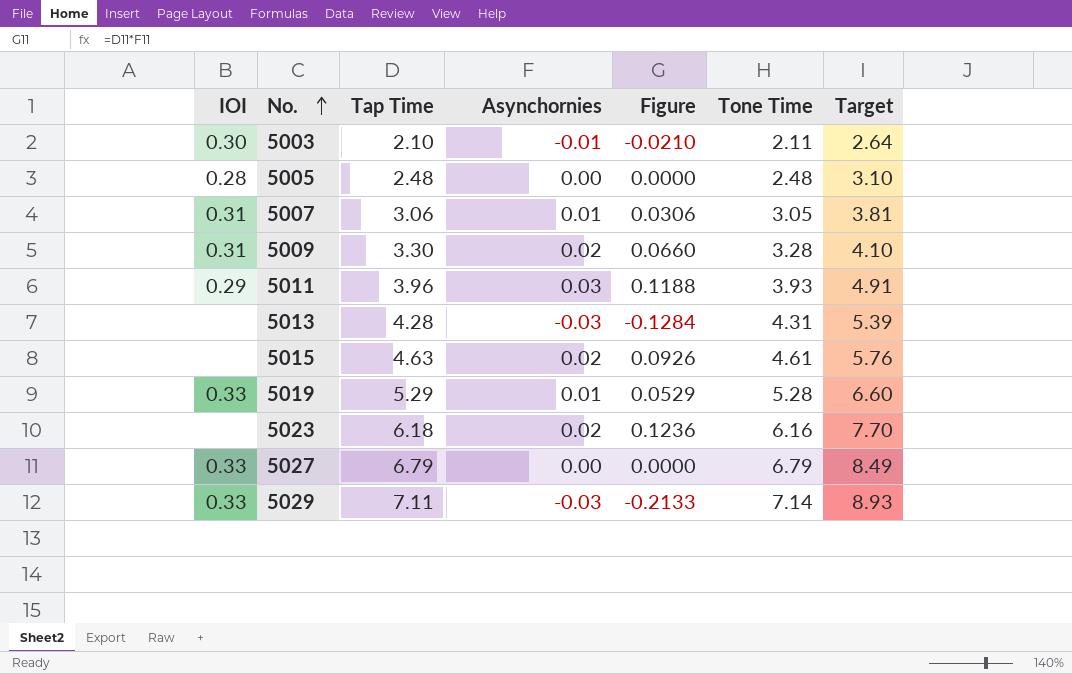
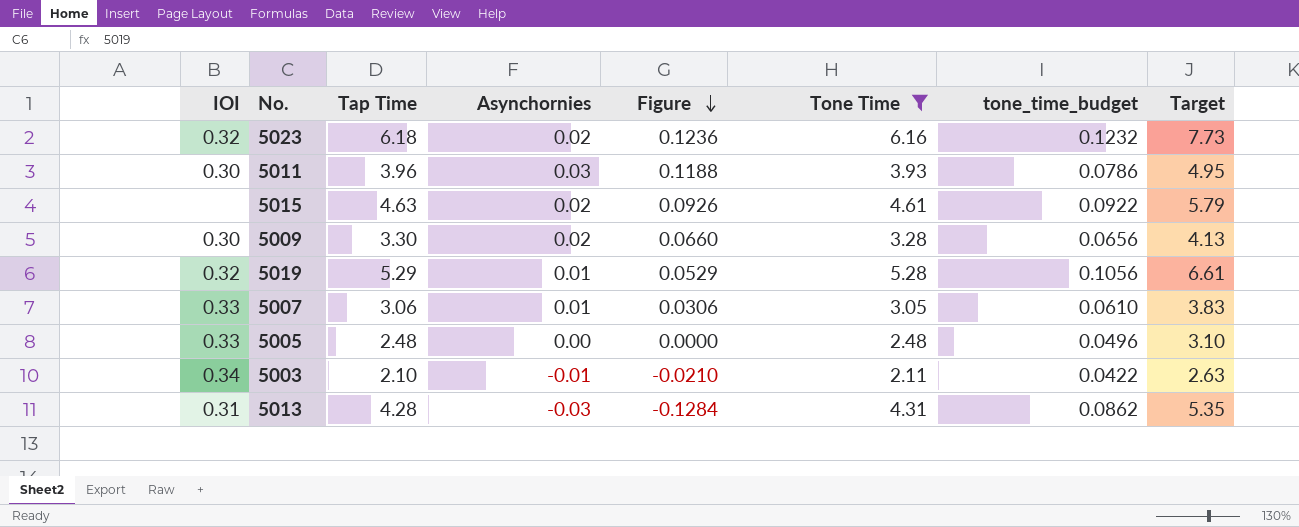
filter: none -> Tone Time <= 6.16
row order: No. ascending -> Figure descending
column tone_time_budget | formula: none -> [Tone Time] * 0.02
column Target | formula: [Tone Time] * 1.25 -> [Tap Time] * 1.25
5023 | IOI: none -> 0.32
5011 | IOI: 0.29 -> 0.30
5009 | IOI: 0.31 -> 0.30
5019 | IOI: 0.33 -> 0.32
5007 | IOI: 0.31 -> 0.33
5005 | IOI: 0.28 -> 0.33
5003 | IOI: 0.30 -> 0.34
5013 | IOI: none -> 0.31

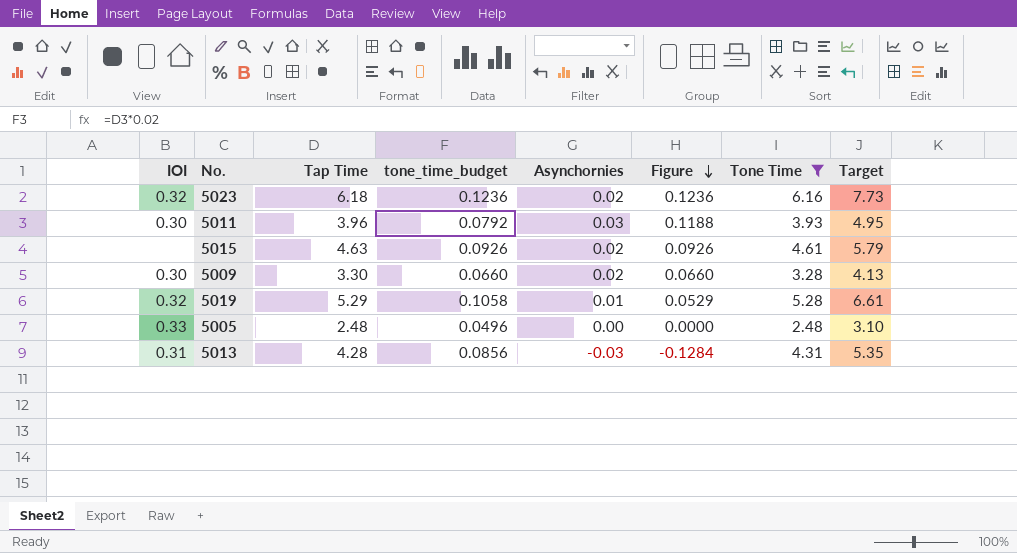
column tone_time_budget | formula: [Tone Time] * 0.02 -> [Tap Time] * 0.02
column tone_time_budget | position: 7 -> 4
row 5007: 0.33 | 3.06 | 0.01 | 0.0306 | 3.05 | 0.0610 | 3.83 -> none
row 5003: 0.34 | 2.10 | -0.01 | -0.0210 | 2.11 | 0.0422 | 2.63 -> none

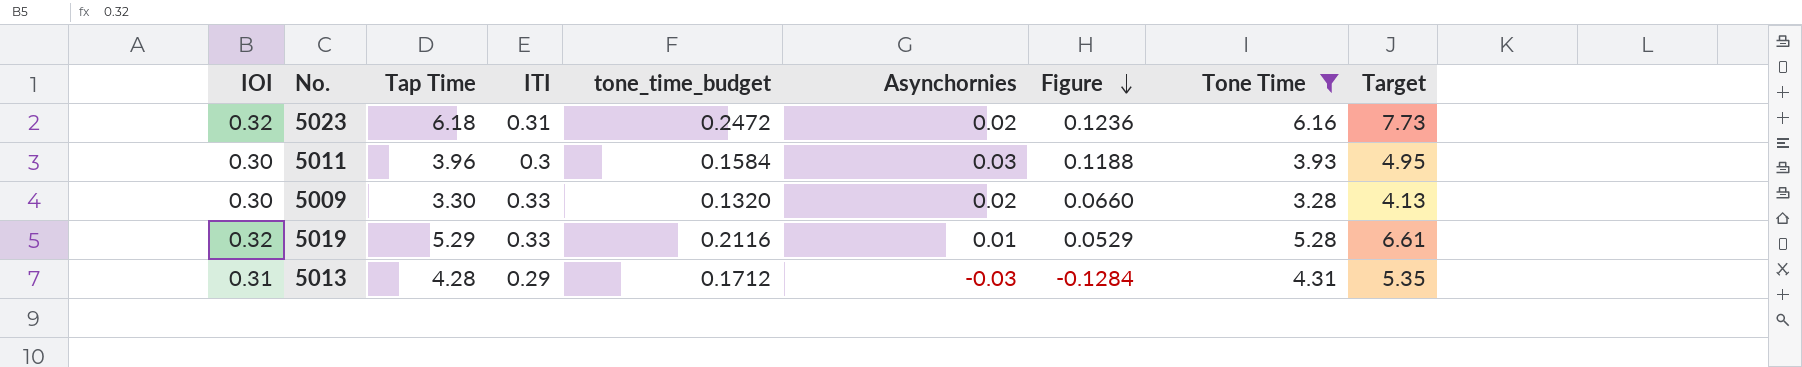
column ITI | position: none -> 4
column tone_time_budget | formula: [Tap Time] * 0.02 -> [Tap Time] * 0.04
row 5015: none | 4.63 | 0.0926 | 0.02 | 0.0926 | 4.61 | 5.79 -> none
row 5005: 0.33 | 2.48 | 0.0496 | 0.00 | 0.0000 | 2.48 | 3.10 -> none

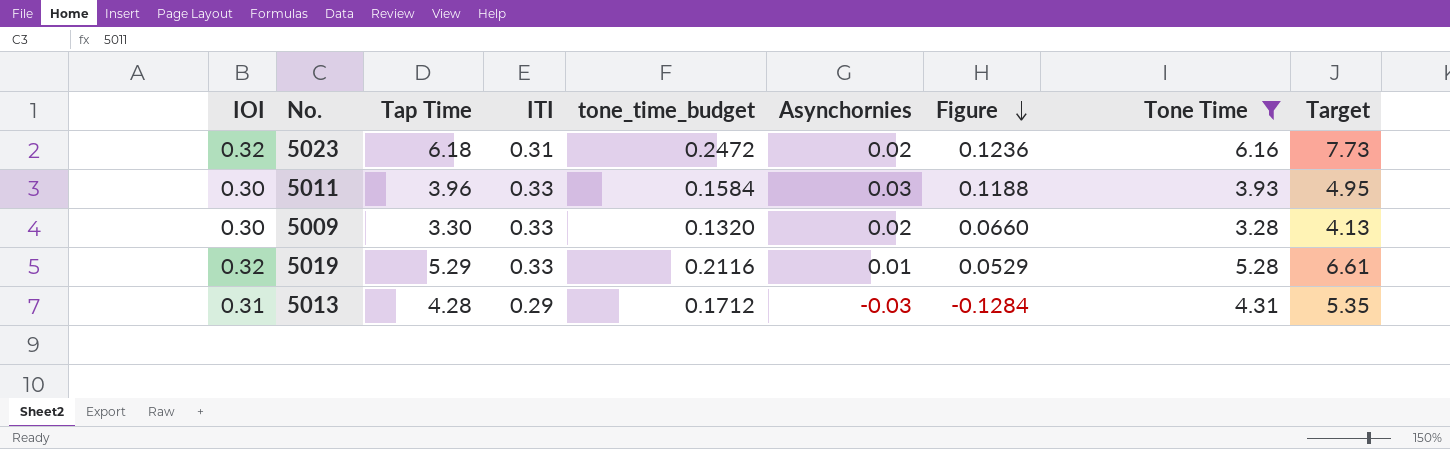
5011 | ITI: 0.3 -> 0.33

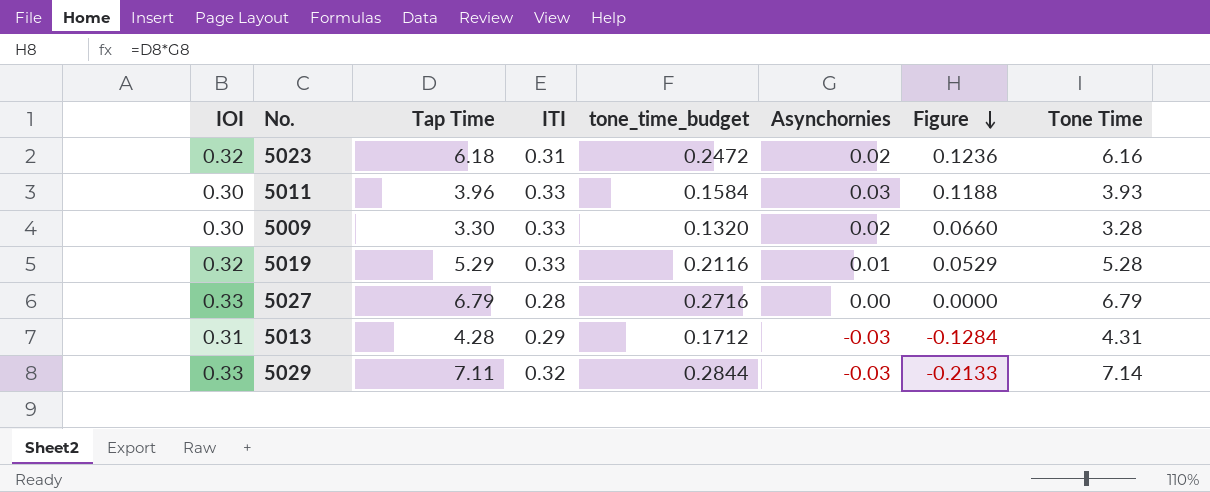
filter: Tone Time <= 6.16 -> none
column Target | formula: [Tap Time] * 1.25 -> none

